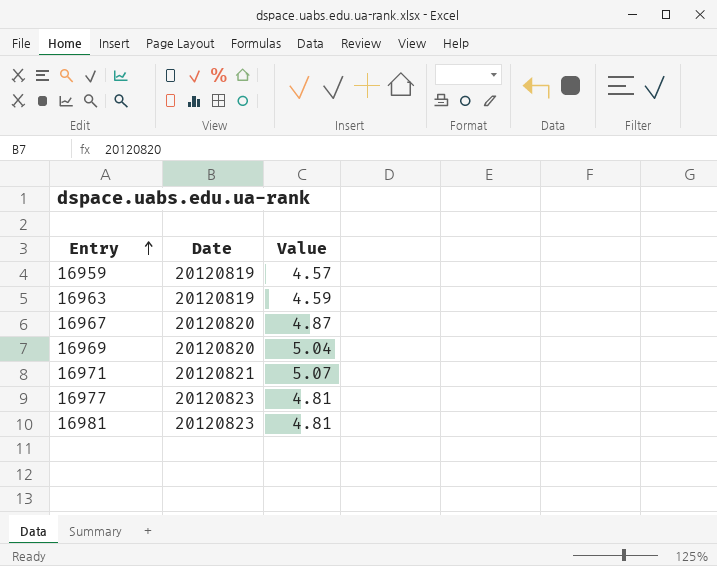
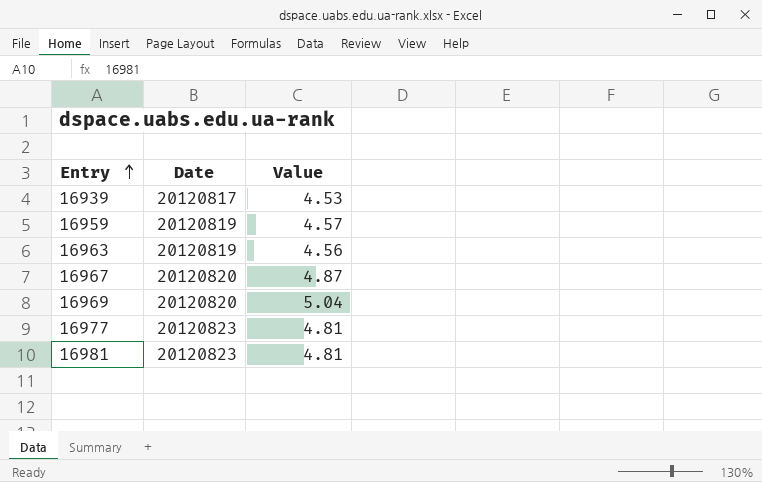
row 16971: 20120821 | 5.07 -> none
row 16939: none -> 20120817 | 4.53
16963 | Value: 4.59 -> 4.56

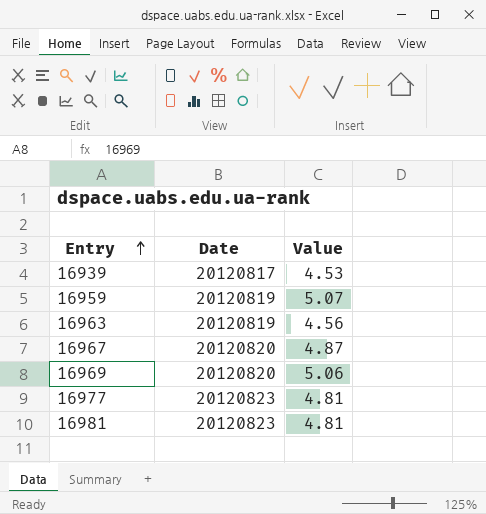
16959 | Value: 4.57 -> 5.07
16969 | Value: 5.04 -> 5.06

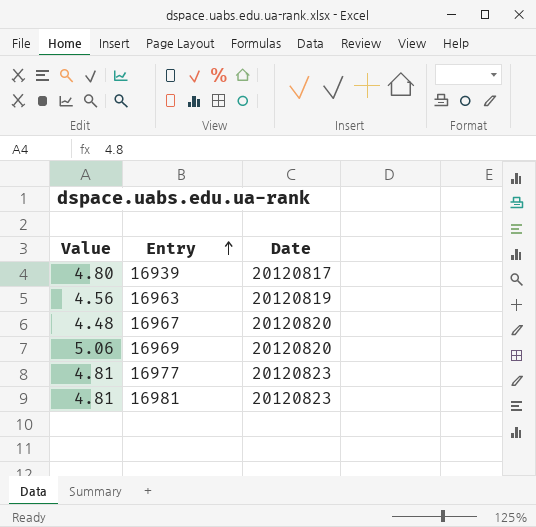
column Value | position: 3 -> 1
row 16959: 20120819 | 5.07 -> none
16939 | Value: 4.53 -> 4.80
16967 | Value: 4.87 -> 4.48

